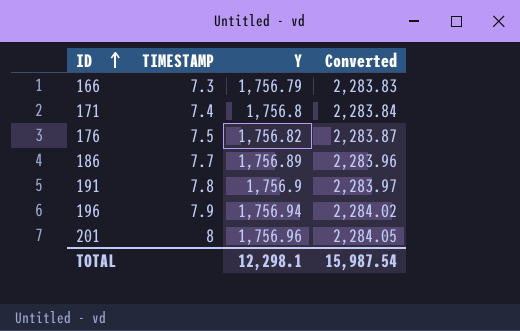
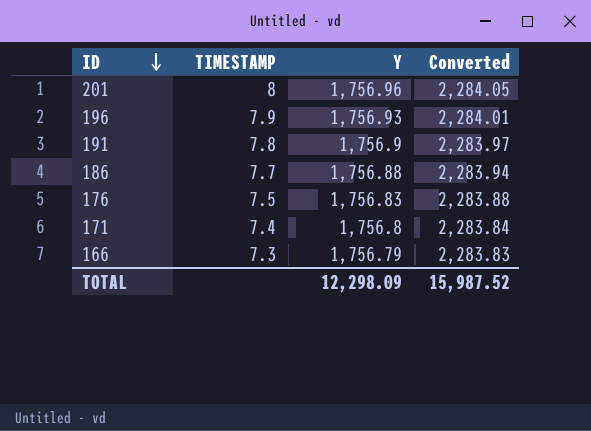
row order: ID ascending -> ID descending
196 | Y: 1,756.94 -> 1,756.93
196 | Converted: 2,284.02 -> 2,284.01
186 | Y: 1,756.89 -> 1,756.88
186 | Converted: 2,283.96 -> 2,283.94
176 | Y: 1,756.82 -> 1,756.83
176 | Converted: 2,283.87 -> 2,283.88
TOTAL | Y: 12,298.1 -> 12,298.09
TOTAL | Converted: 15,987.54 -> 15,987.52

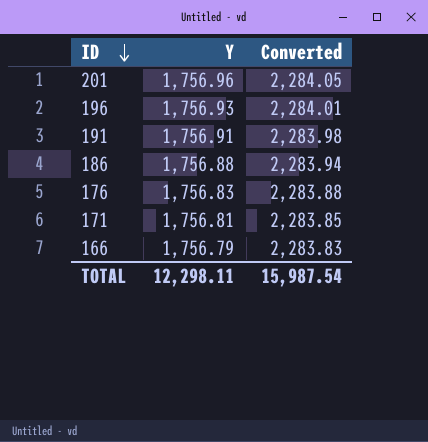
column TIMESTAMP | position: 2 -> none
191 | Y: 1,756.9 -> 1,756.91
191 | Converted: 2,283.97 -> 2,283.98
171 | Y: 1,756.8 -> 1,756.81
171 | Converted: 2,283.84 -> 2,283.85
TOTAL | Y: 12,298.09 -> 12,298.11
TOTAL | Converted: 15,987.52 -> 15,987.54

